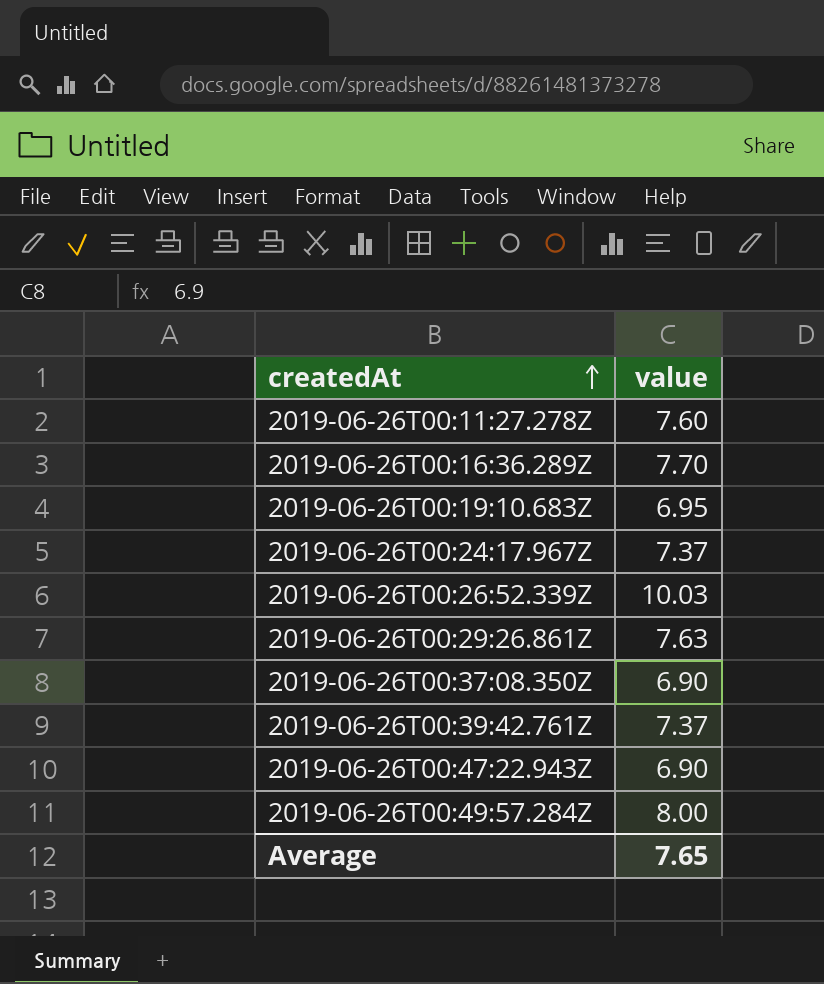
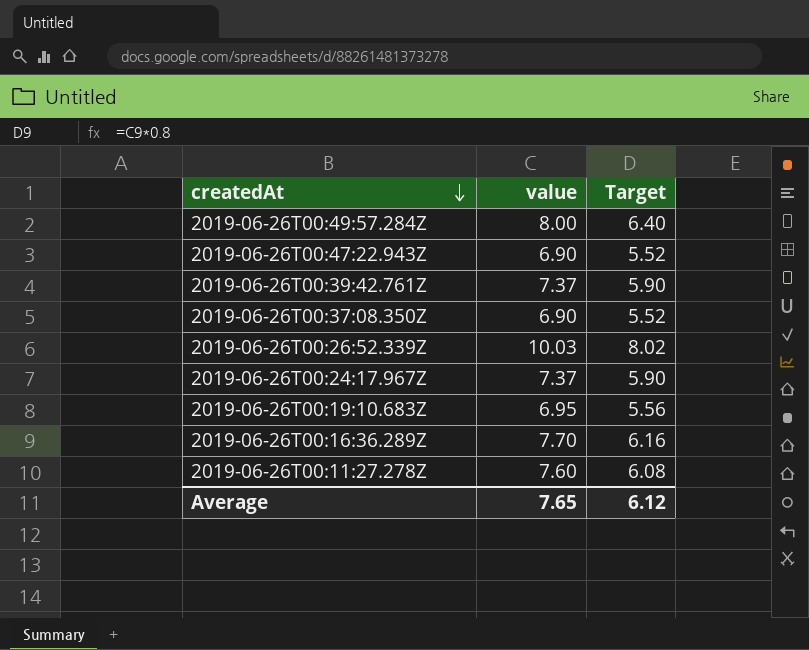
row order: createdAt ascending -> createdAt descending
column Target | formula: none -> [value] * 0.8
row 2019-06-26T00:29:26.861Z: 7.63 -> none

